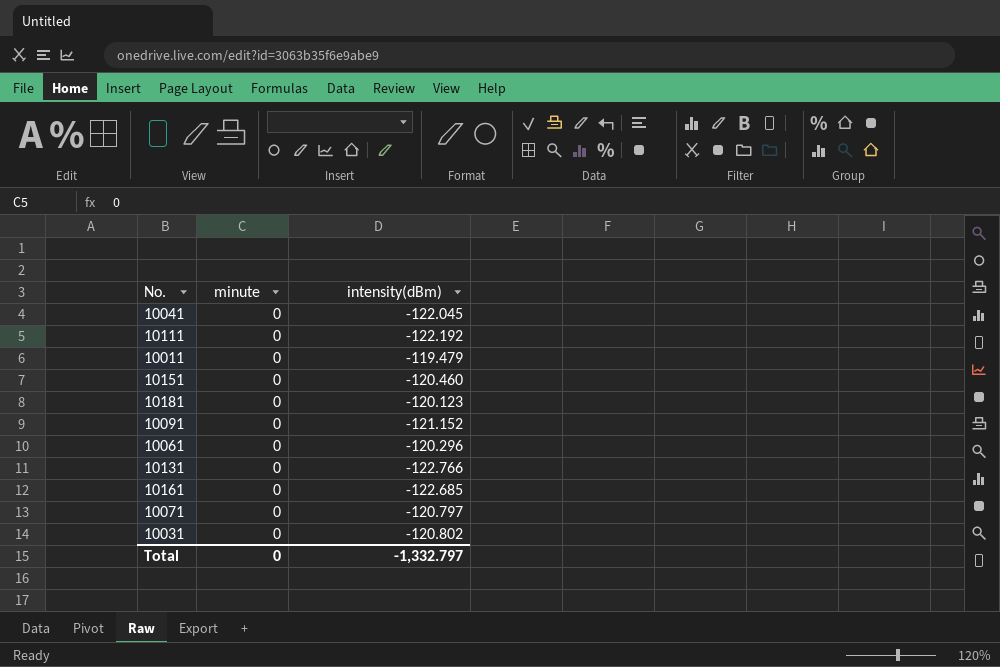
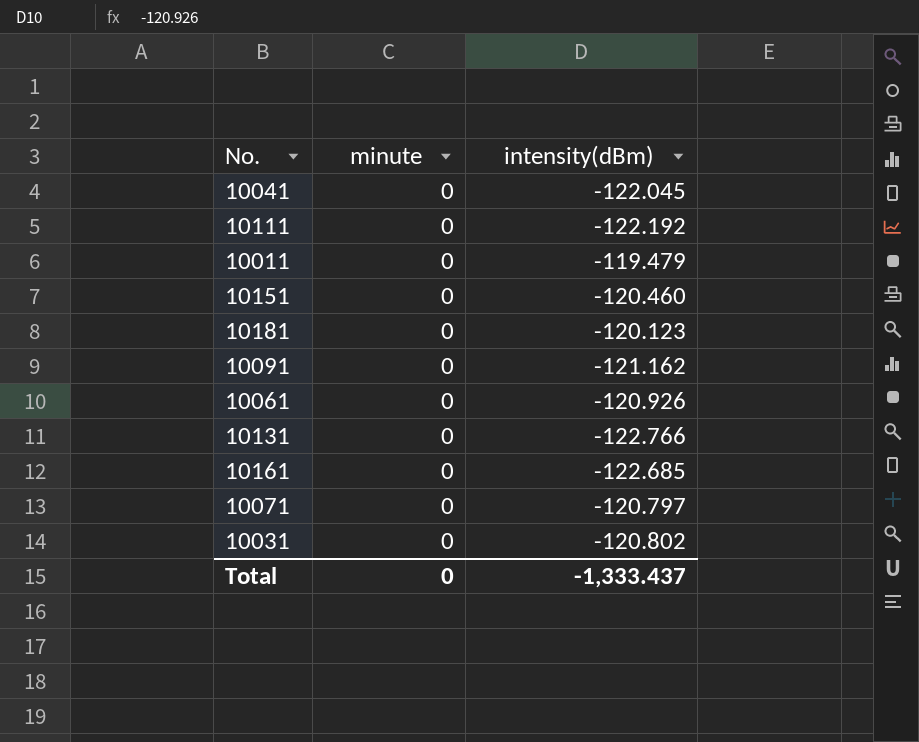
10091 | intensity(dBm): -121.152 -> -121.162
10061 | intensity(dBm): -120.296 -> -120.926
Total | intensity(dBm): -1,332.797 -> -1,333.437

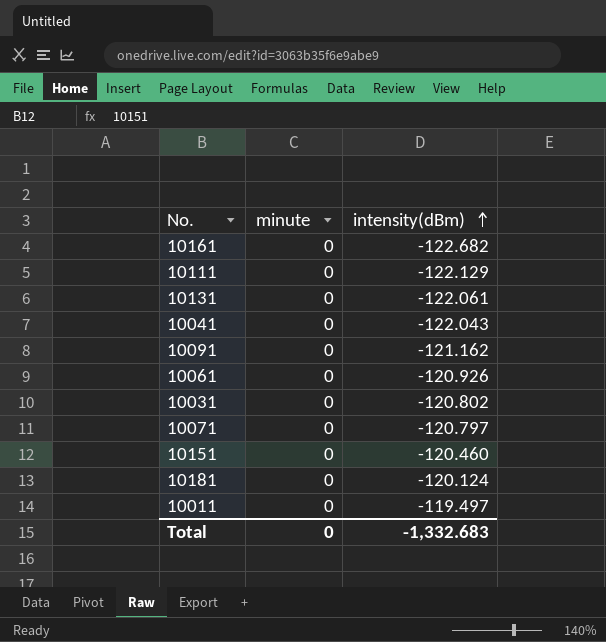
row order: none -> intensity(dBm) ascending
10161 | intensity(dBm): -122.685 -> -122.682
10111 | intensity(dBm): -122.192 -> -122.129
10131 | intensity(dBm): -122.766 -> -122.061
10041 | intensity(dBm): -122.045 -> -122.043
10181 | intensity(dBm): -120.123 -> -120.124
10011 | intensity(dBm): -119.479 -> -119.497
Total | intensity(dBm): -1,333.437 -> -1,332.683

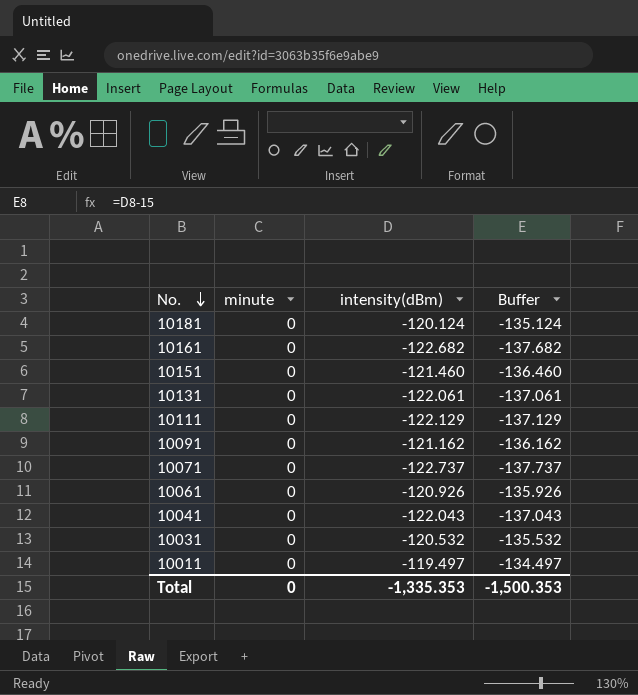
row order: intensity(dBm) ascending -> No. descending
column Buffer | formula: none -> [intensity(dBm)] - 15
10151 | intensity(dBm): -120.460 -> -121.460
10071 | intensity(dBm): -120.797 -> -122.737
10031 | intensity(dBm): -120.802 -> -120.532
Total | intensity(dBm): -1,332.683 -> -1,335.353

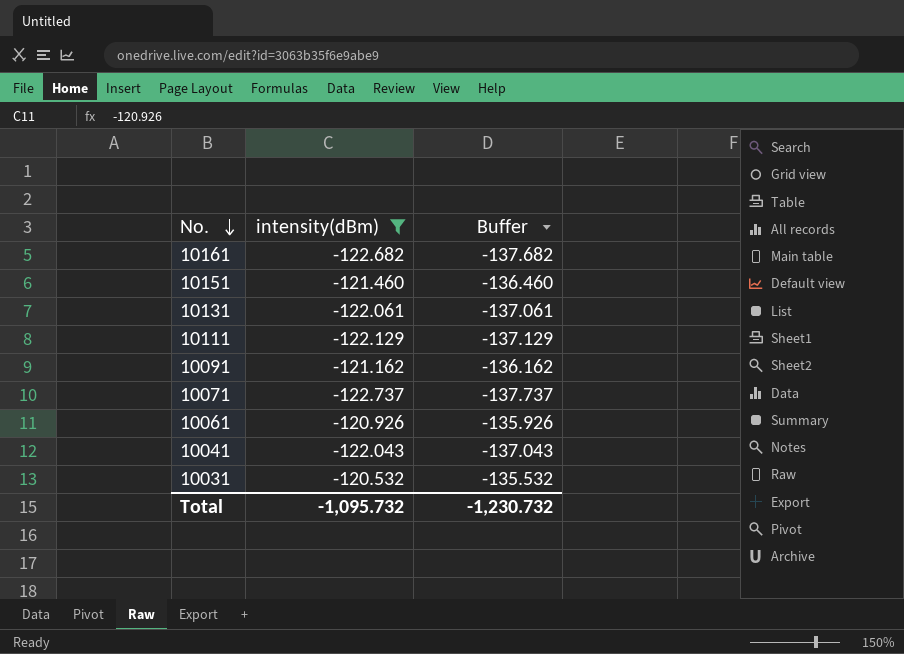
filter: none -> intensity(dBm) <= -120.532
column minute | position: 2 -> none
Total | intensity(dBm): -1,335.353 -> -1,095.732
Total | Buffer: -1,500.353 -> -1,230.732

